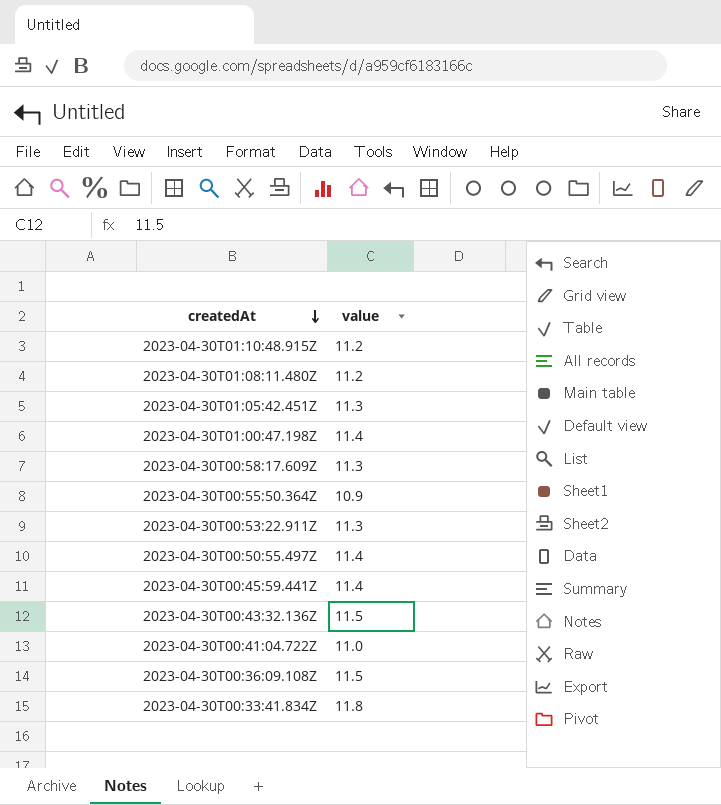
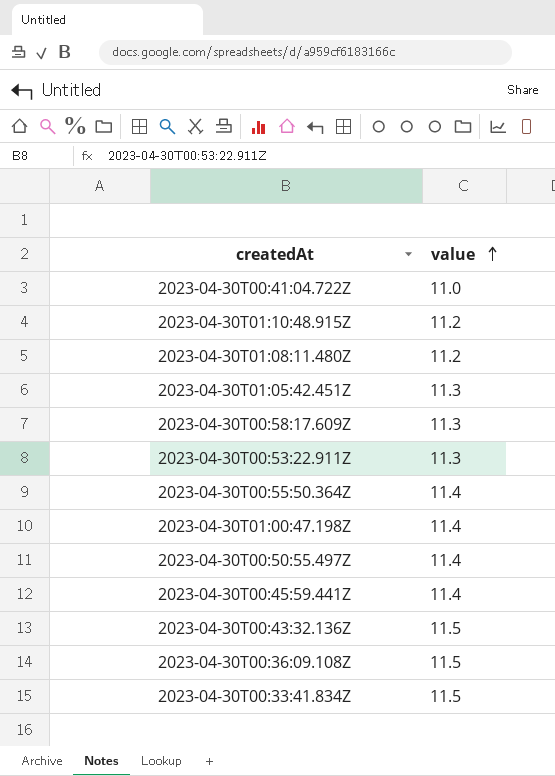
row order: createdAt descending -> value ascending
2023-04-30T00:55:50.364Z | value: 10.9 -> 11.4
2023-04-30T00:33:41.834Z | value: 11.8 -> 11.5

